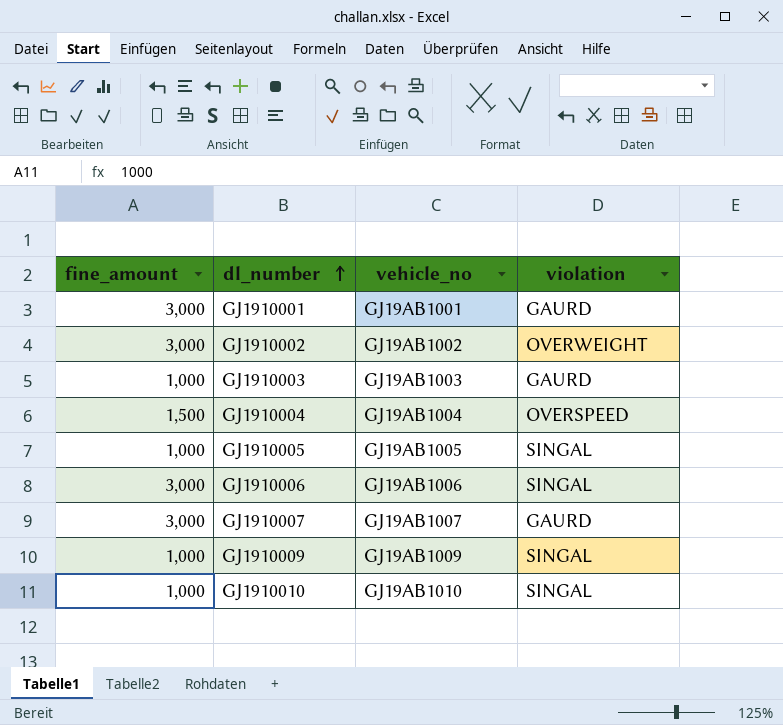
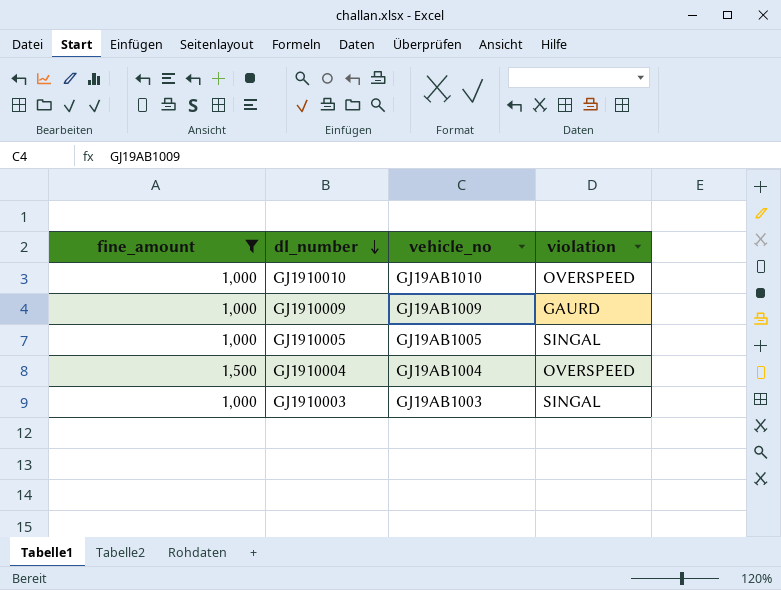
filter: none -> fine_amount != 3,000
row order: dl_number ascending -> dl_number descending
GJ1910010 | violation: SINGAL -> OVERSPEED
GJ1910009 | violation: SINGAL -> GAURD
GJ1910003 | violation: GAURD -> SINGAL

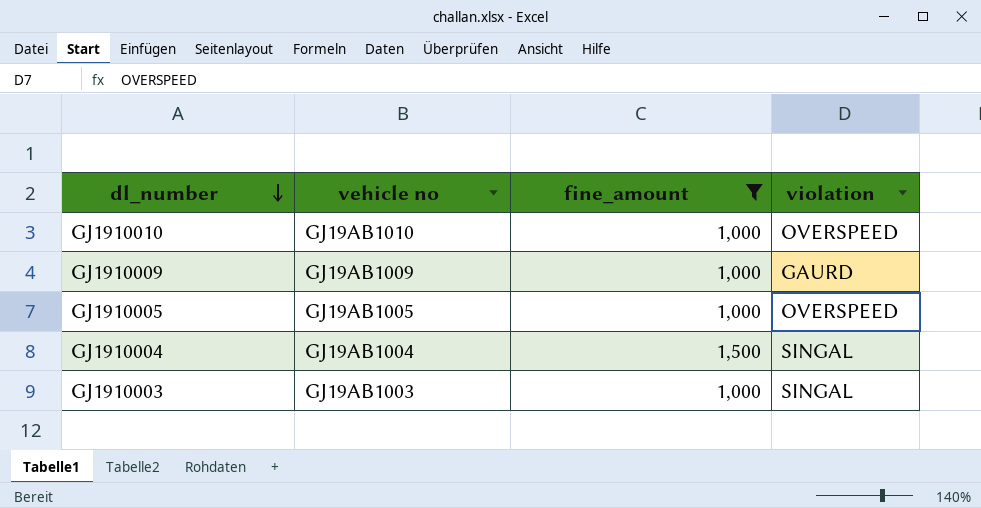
column name: vehicle_no -> vehicle no
column fine_amount | position: 1 -> 3
GJ1910005 | violation: SINGAL -> OVERSPEED
GJ1910004 | violation: OVERSPEED -> SINGAL

